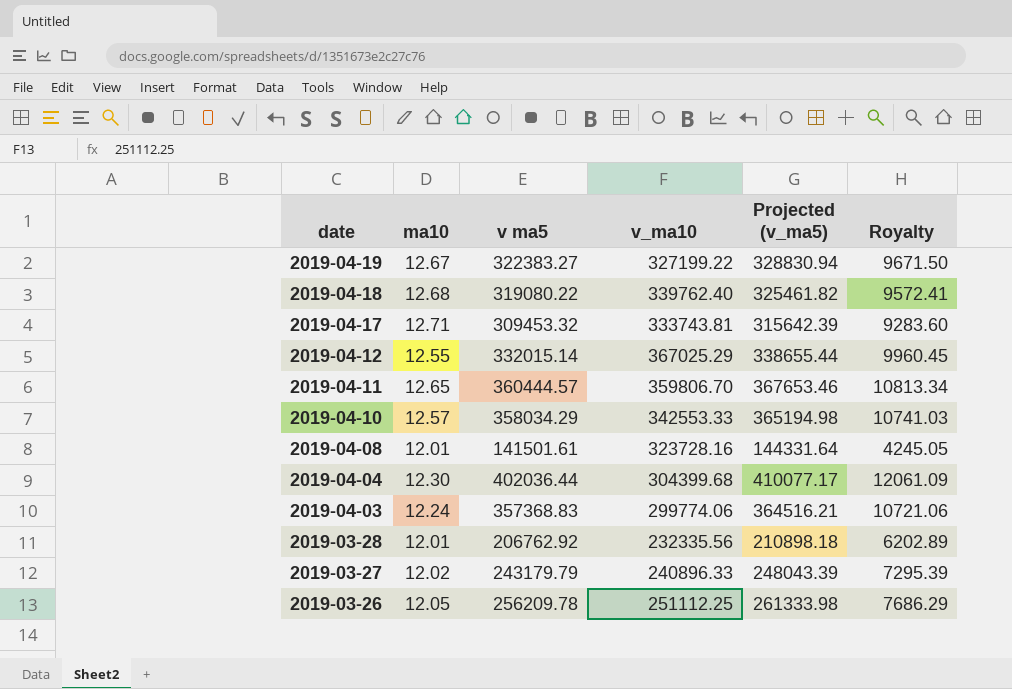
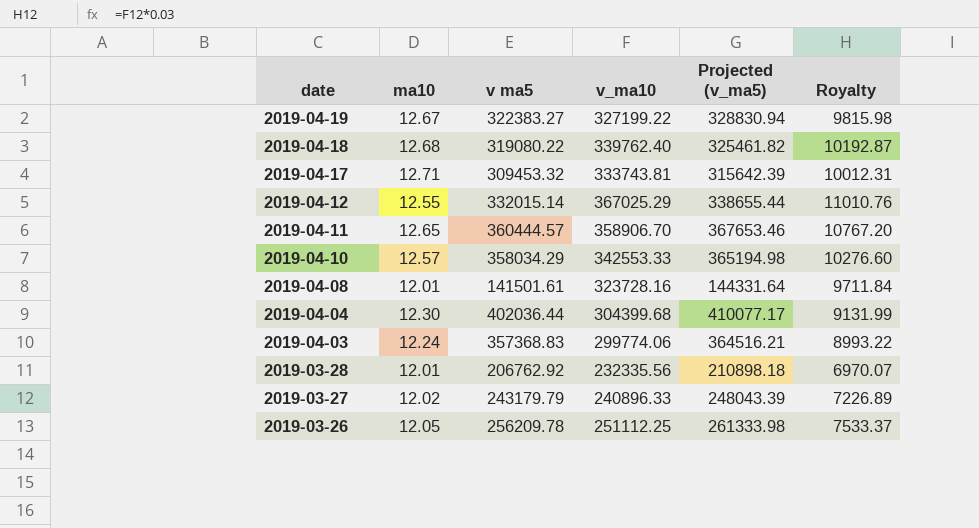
column Royalty | formula: [v ma5] * 0.03 -> [v_ma10] * 0.03
2019-04-11 | v_ma10: 359806.70 -> 358906.70

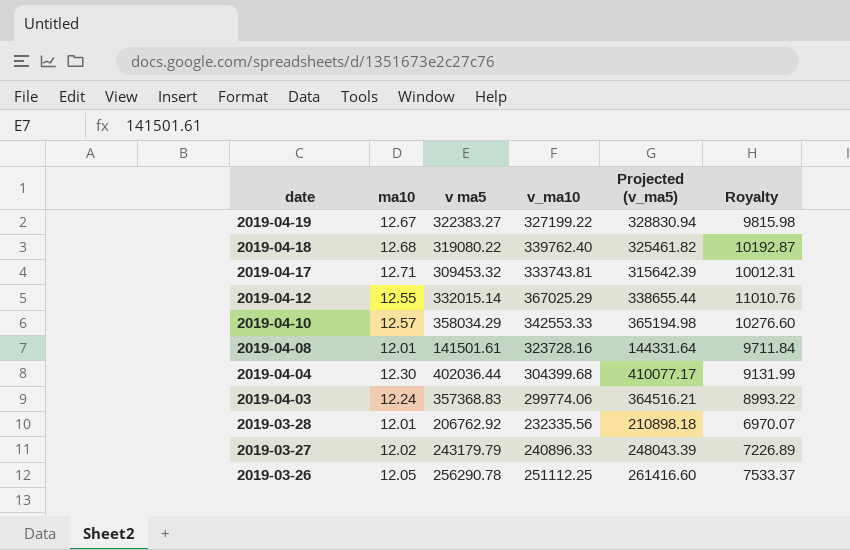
row 2019-04-11: 12.65 | 360444.57 | 358906.70 | 367653.46 | 10767.20 -> none
2019-03-26 | v ma5: 256209.78 -> 256290.78
2019-03-26 | Projected (v_ma5): 261333.98 -> 261416.60

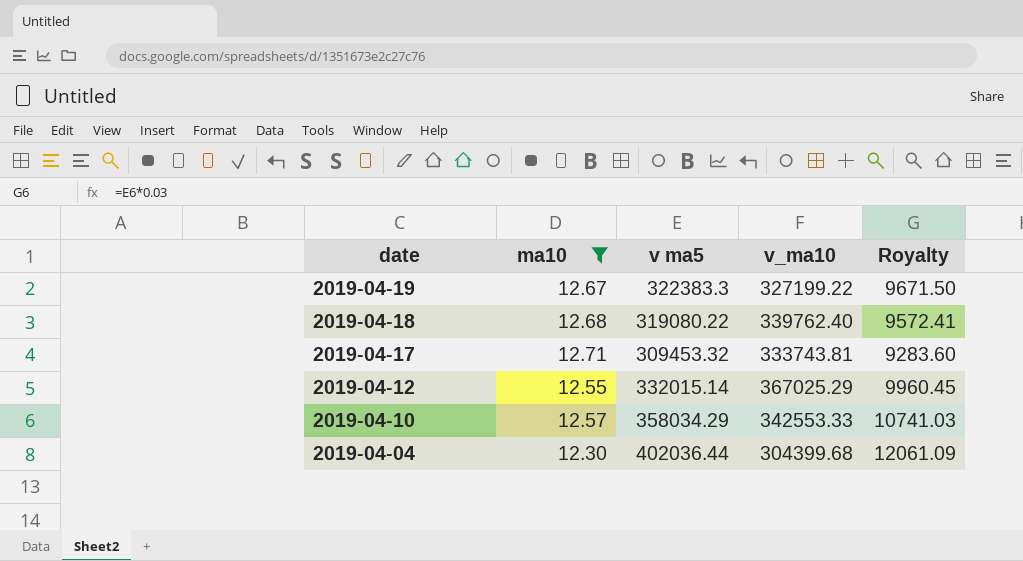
filter: none -> ma10 >= 12.30
column Projected (v_ma5) | formula: [v ma5] * 1.02 -> none
column Royalty | formula: [v_ma10] * 0.03 -> [v ma5] * 0.03
2019-04-19 | v ma5: 322383.27 -> 322383.3

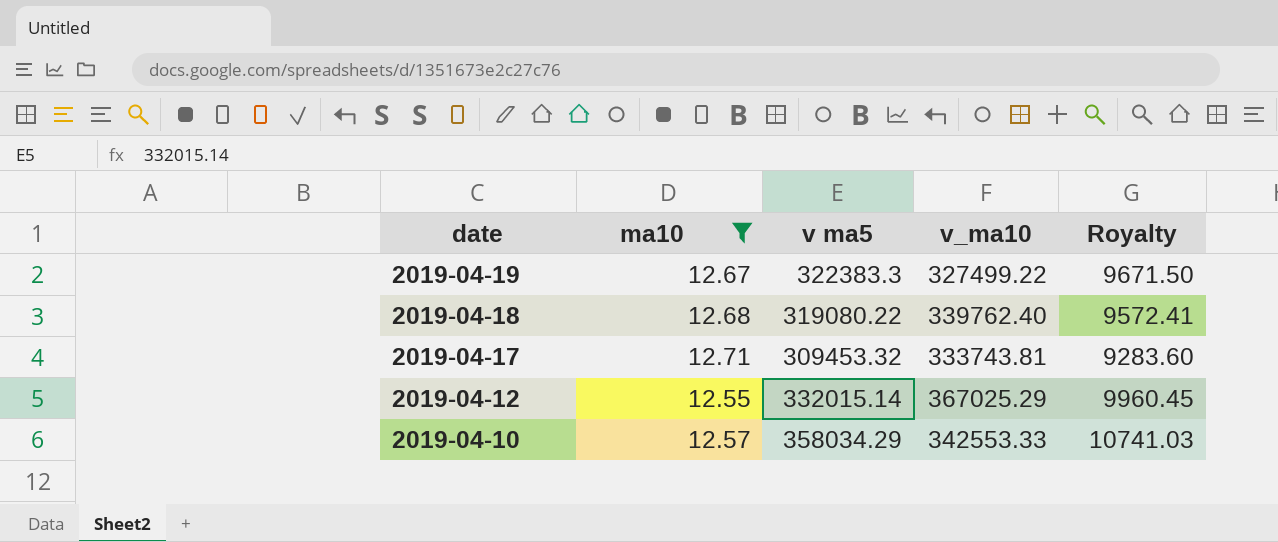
row 2019-04-04: 12.30 | 402036.44 | 304399.68 | 12061.09 -> none
2019-04-19 | v_ma10: 327199.22 -> 327499.22

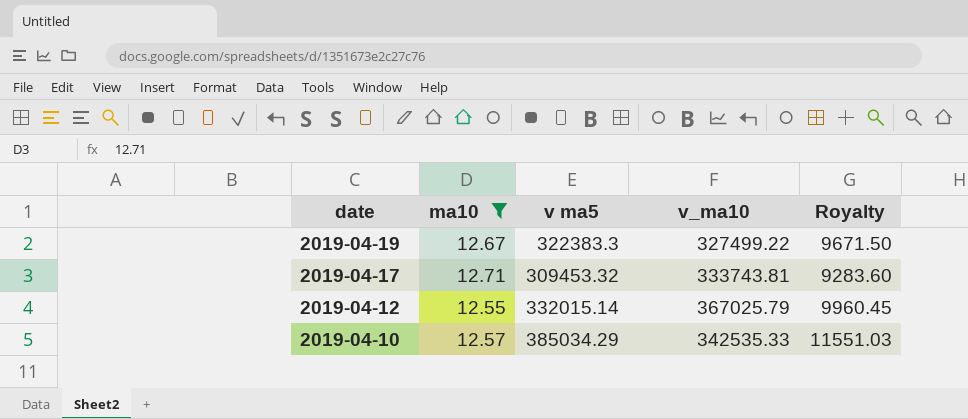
row 2019-04-18: 12.68 | 319080.22 | 339762.40 | 9572.41 -> none
2019-04-12 | v_ma10: 367025.29 -> 367025.79
2019-04-10 | v ma5: 358034.29 -> 385034.29
2019-04-10 | v_ma10: 342553.33 -> 342535.33
2019-04-10 | Royalty: 10741.03 -> 11551.03

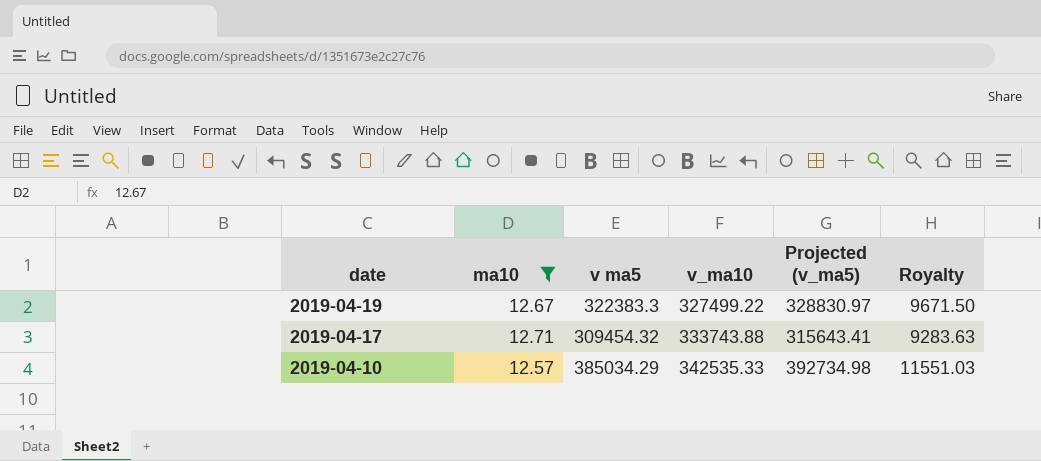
column Projected (v_ma5) | formula: none -> [v ma5] * 1.02
row 2019-04-12: 12.55 | 332015.14 | 367025.79 | 9960.45 -> none
2019-04-17 | v ma5: 309453.32 -> 309454.32
2019-04-17 | v_ma10: 333743.81 -> 333743.88
2019-04-17 | Royalty: 9283.60 -> 9283.63

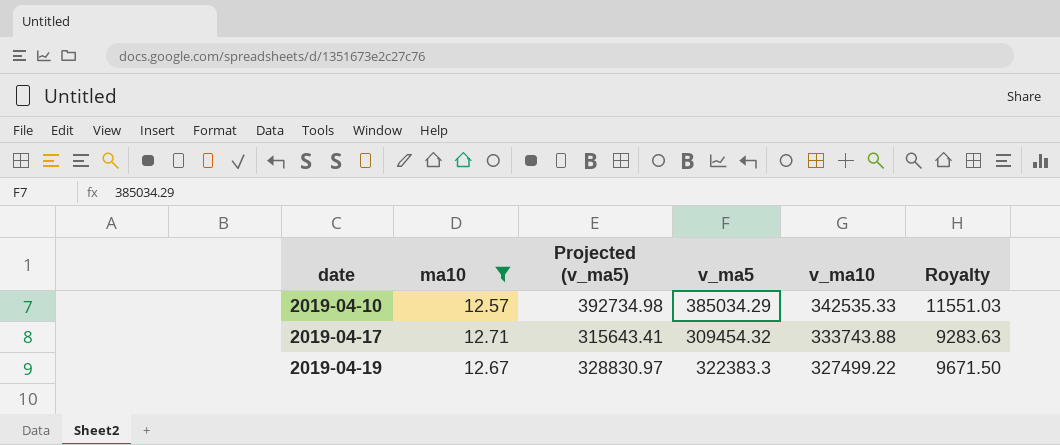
row order: date descending -> date ascending
column Projected (v_ma5) | position: 5 -> 3
column name: v ma5 -> v_ma5

